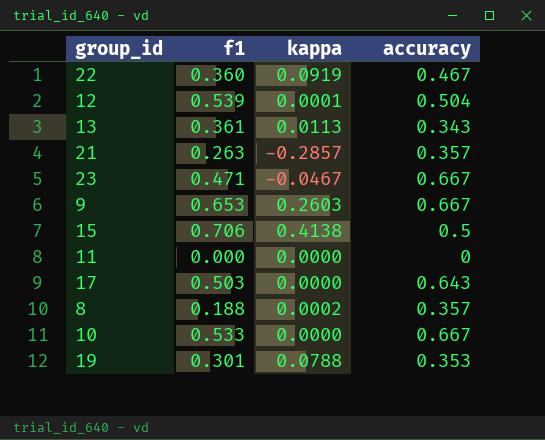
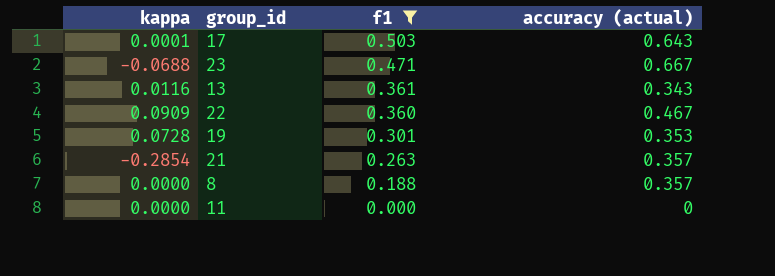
filter: none -> f1 <= 0.503
row order: none -> f1 descending
column kappa | position: 3 -> 1
column name: accuracy -> accuracy (actual)
17 | kappa: 0.0000 -> 0.0001
23 | kappa: -0.0467 -> -0.0688
13 | kappa: 0.0113 -> 0.0116
22 | kappa: 0.0919 -> 0.0909
19 | kappa: 0.0788 -> 0.0728
21 | kappa: -0.2857 -> -0.2854
8 | kappa: 0.0002 -> 0.0000

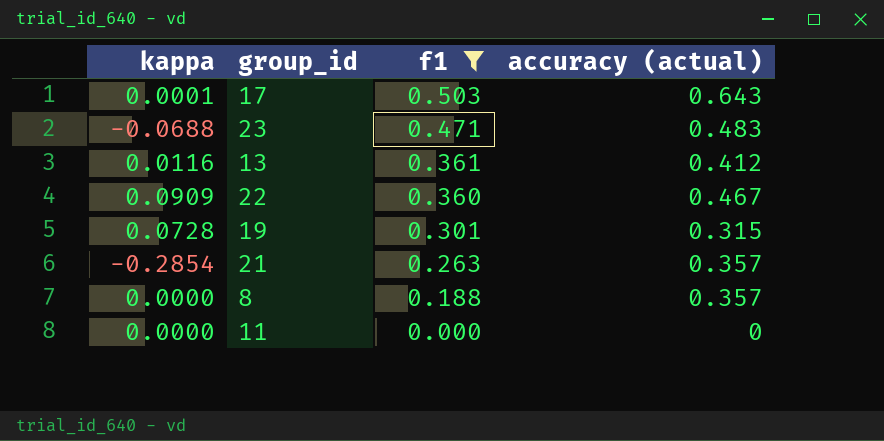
23 | accuracy (actual): 0.667 -> 0.483
13 | accuracy (actual): 0.343 -> 0.412
19 | accuracy (actual): 0.353 -> 0.315

